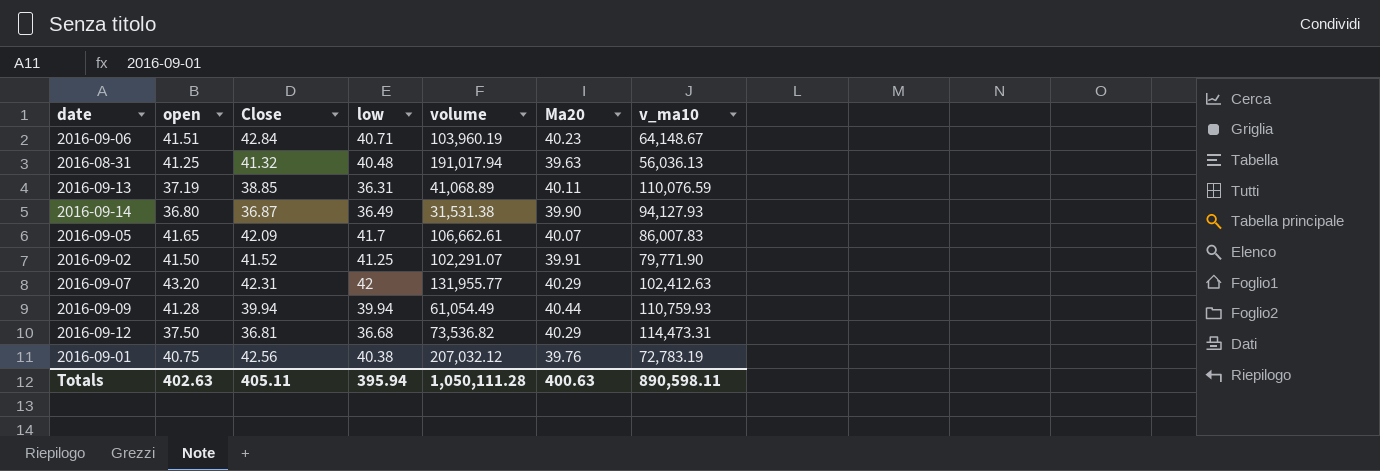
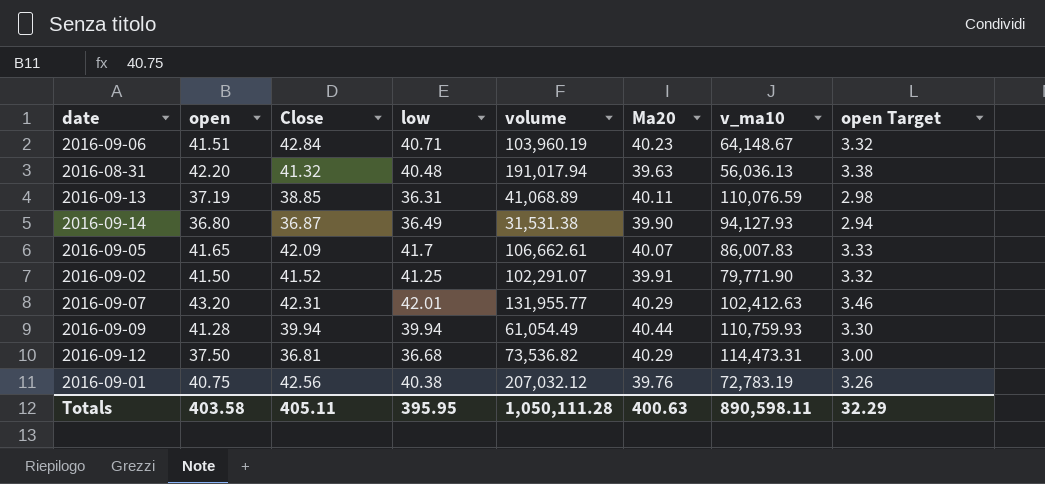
column open Target | formula: none -> [open] * 0.08
2016-08-31 | open: 41.25 -> 42.20
2016-09-07 | low: 42 -> 42.01
Totals | open: 402.63 -> 403.58
Totals | low: 395.94 -> 395.95

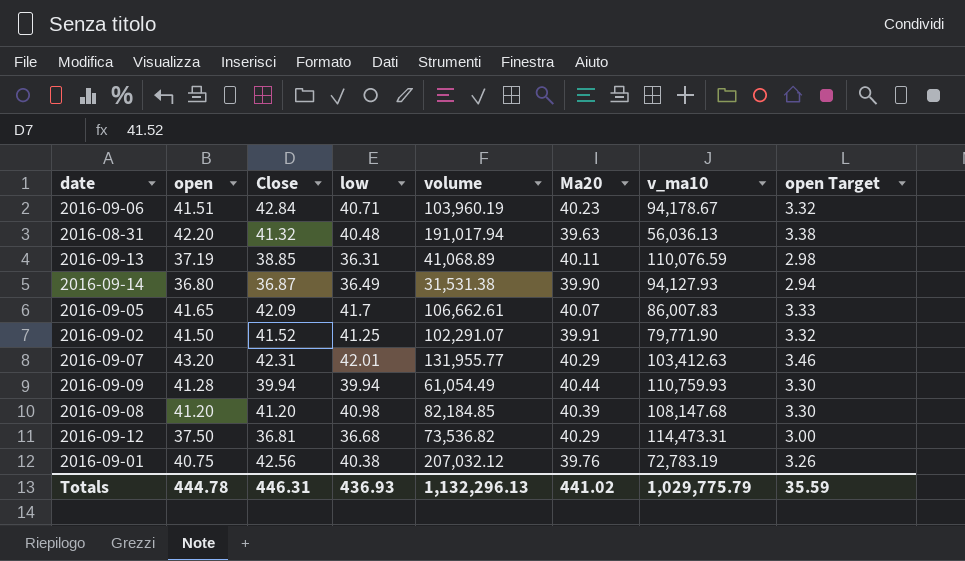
2016-09-06 | v_ma10: 64,148.67 -> 94,178.67
2016-09-07 | v_ma10: 102,412.63 -> 103,412.63
row 2016-09-08: none -> 41.20 | 41.20 | 40.98 | 82,184.85 | 40.39 | 108,147.68 | 3.30
Totals | open: 403.58 -> 444.78
Totals | Close: 405.11 -> 446.31
Totals | low: 395.95 -> 436.93
Totals | volume: 1,050,111.28 -> 1,132,296.13
Totals | Ma20: 400.63 -> 441.02
Totals | v_ma10: 890,598.11 -> 1,029,775.79
Totals | open Target: 32.29 -> 35.59

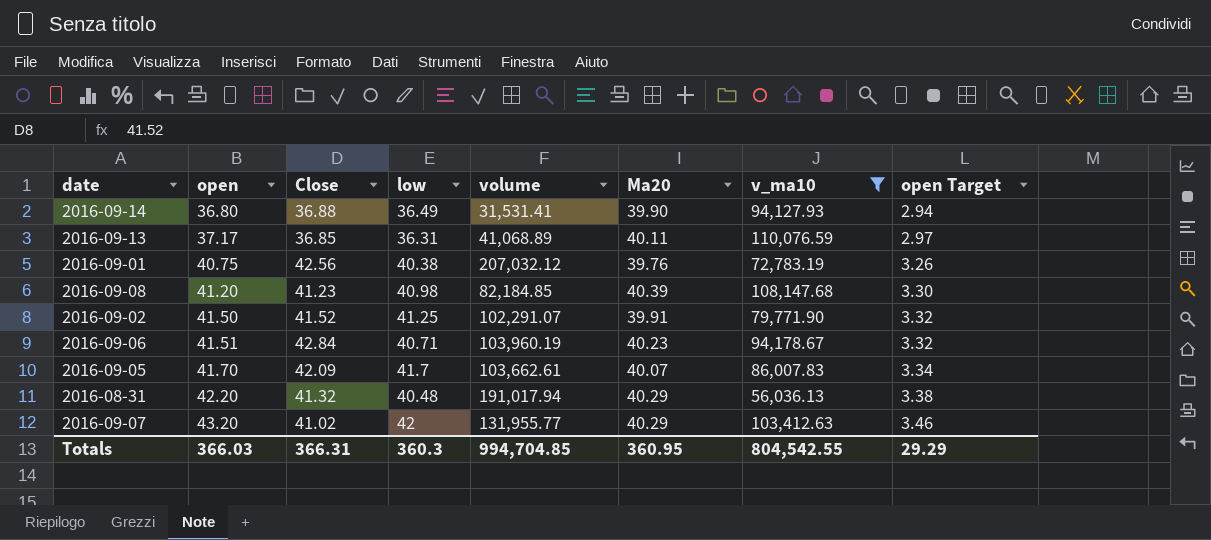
filter: none -> v_ma10 <= 110,076.59
row order: none -> open ascending
2016-09-14 | Close: 36.87 -> 36.88
2016-09-14 | volume: 31,531.38 -> 31,531.41
2016-09-13 | open: 37.19 -> 37.17
2016-09-13 | Close: 38.85 -> 36.85
2016-09-13 | open Target: 2.98 -> 2.97
2016-09-08 | Close: 41.20 -> 41.23
2016-09-05 | open: 41.65 -> 41.70
2016-09-05 | volume: 106,662.61 -> 103,662.61
2016-09-05 | open Target: 3.33 -> 3.34
2016-08-31 | Ma20: 39.63 -> 40.29
2016-09-07 | Close: 42.31 -> 41.02
2016-09-07 | low: 42.01 -> 42
Totals | open: 444.78 -> 366.03
Totals | Close: 446.31 -> 366.31
Totals | low: 436.93 -> 360.3
Totals | volume: 1,132,296.13 -> 994,704.85
Totals | Ma20: 441.02 -> 360.95
Totals | v_ma10: 1,029,775.79 -> 804,542.55
Totals | open Target: 35.59 -> 29.29

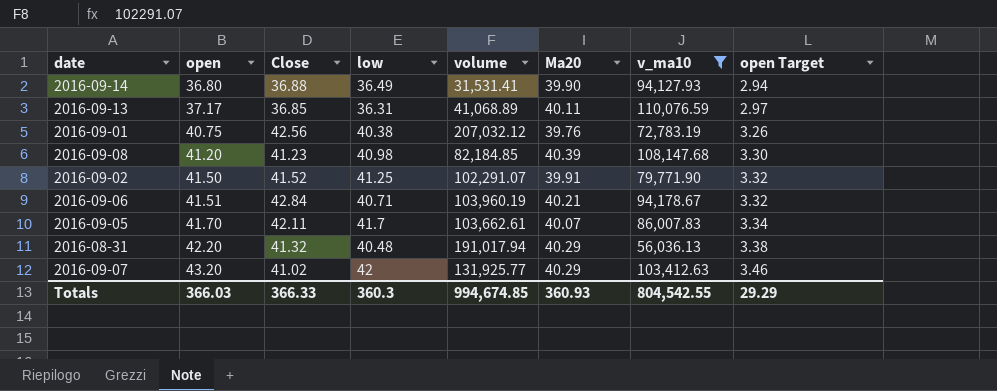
2016-09-06 | Ma20: 40.23 -> 40.21
2016-09-05 | Close: 42.09 -> 42.11
2016-09-07 | volume: 131,955.77 -> 131,925.77
Totals | Close: 366.31 -> 366.33
Totals | volume: 994,704.85 -> 994,674.85
Totals | Ma20: 360.95 -> 360.93

